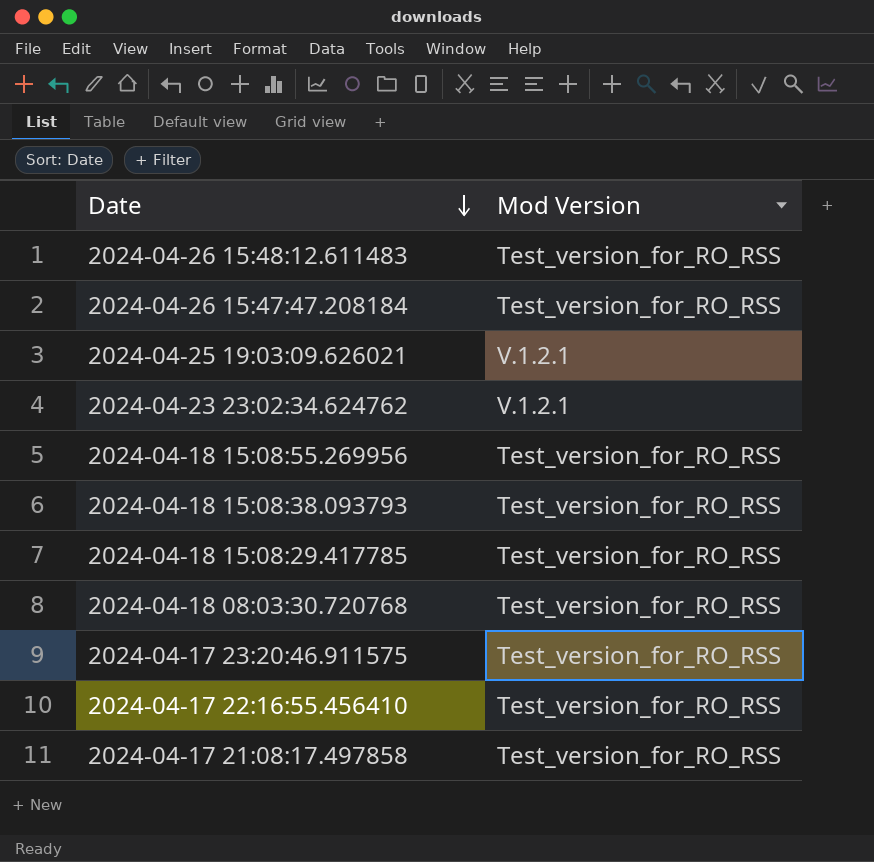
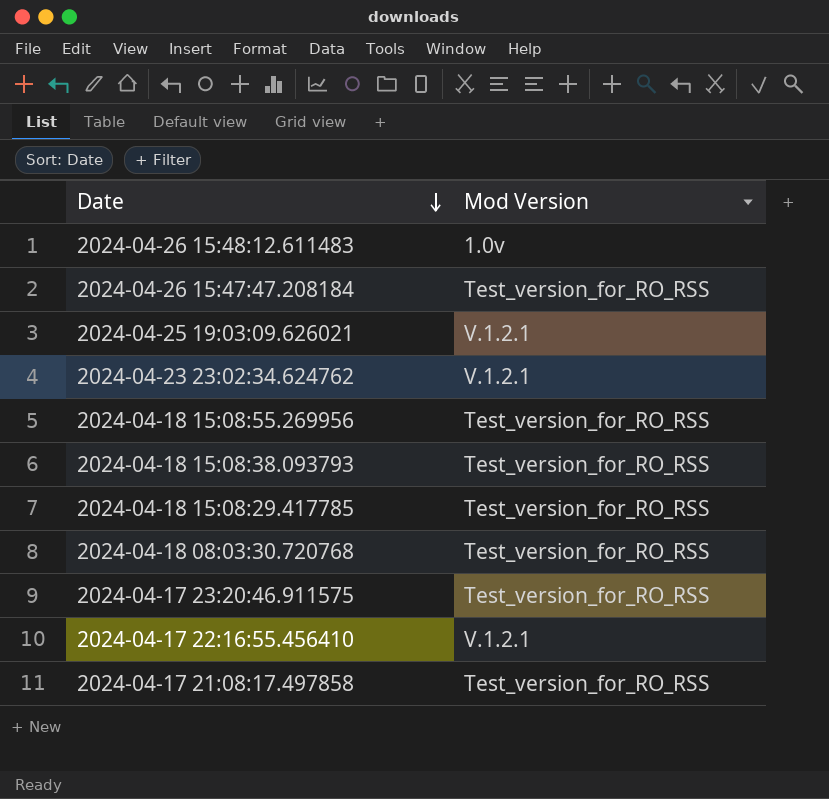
2024-04-26 15:48:12.611483 | Mod Version: Test_version_for_RO_RSS -> 1.0v
2024-04-17 22:16:55.456410 | Mod Version: Test_version_for_RO_RSS -> V.1.2.1

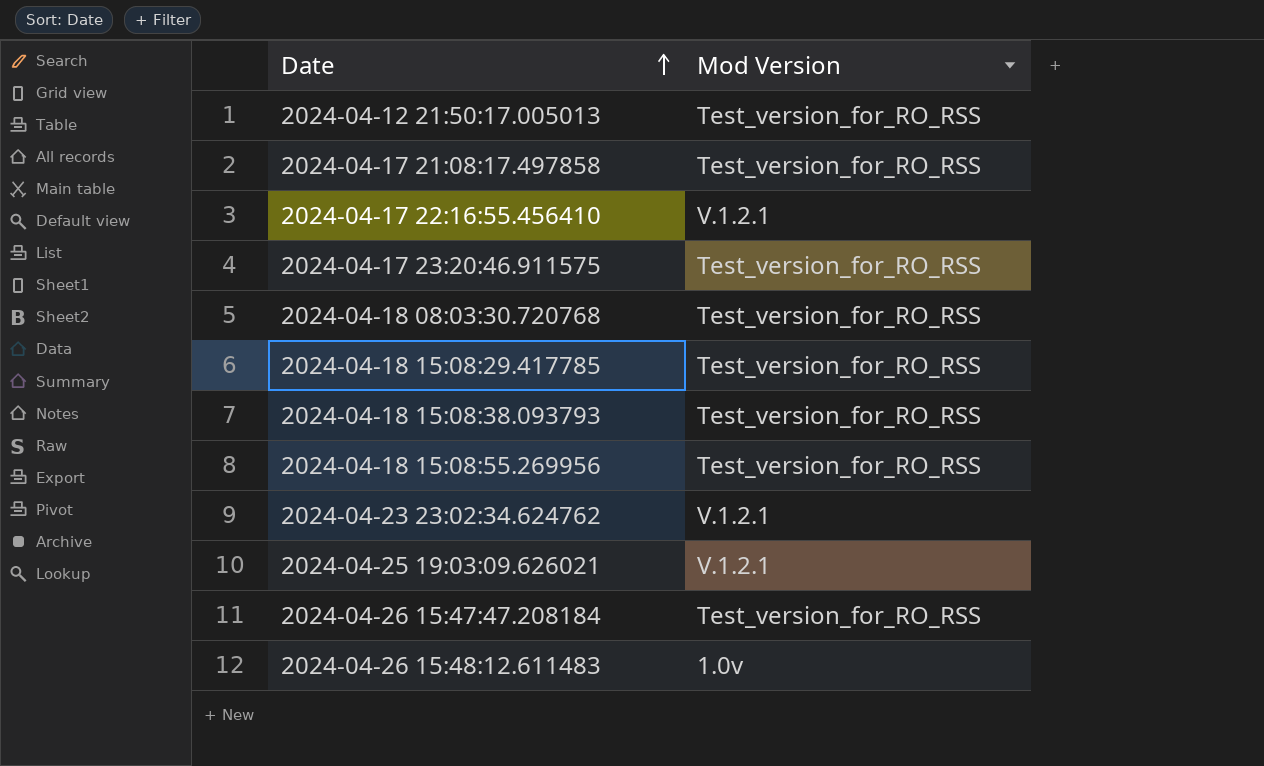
row order: Date descending -> Date ascending
row 2024-04-12 21:50:17.005013: none -> Test_version_for_RO_RSS

